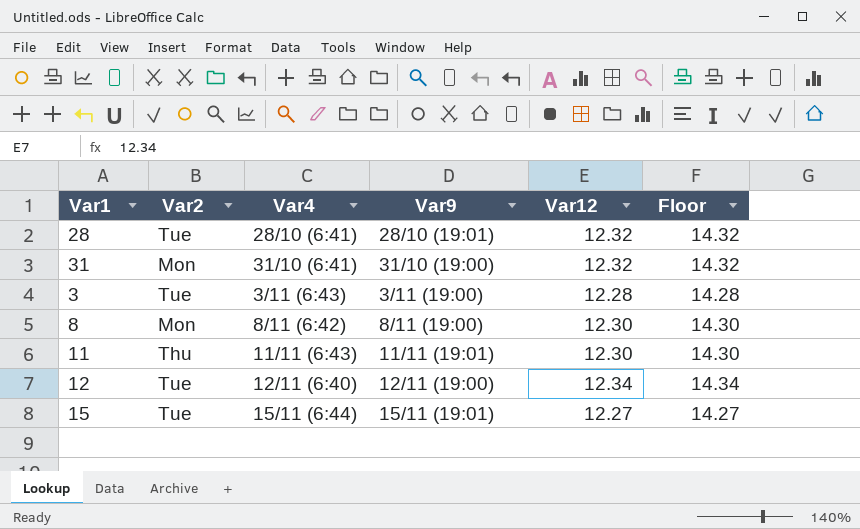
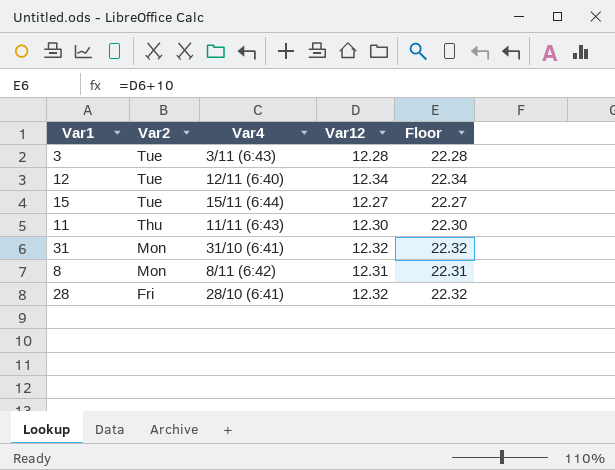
row order: none -> Var2 descending
column Var9 | position: 4 -> none
column Floor | formula: [Var12] + 2 -> [Var12] + 10
8 | Var12: 12.30 -> 12.31
28 | Var2: Tue -> Fri

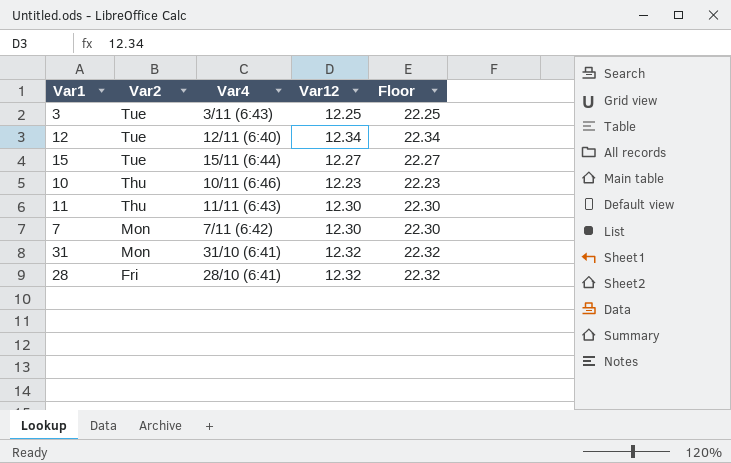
row 8: Mon | 8/11 (6:42) | 12.31 | 22.31 -> none
3 | Var12: 12.28 -> 12.25
3 | Floor: 22.28 -> 22.25
row 10: none -> Thu | 10/11 (6:46) | 12.23 | 22.23
row 7: none -> Mon | 7/11 (6:42) | 12.30 | 22.30

